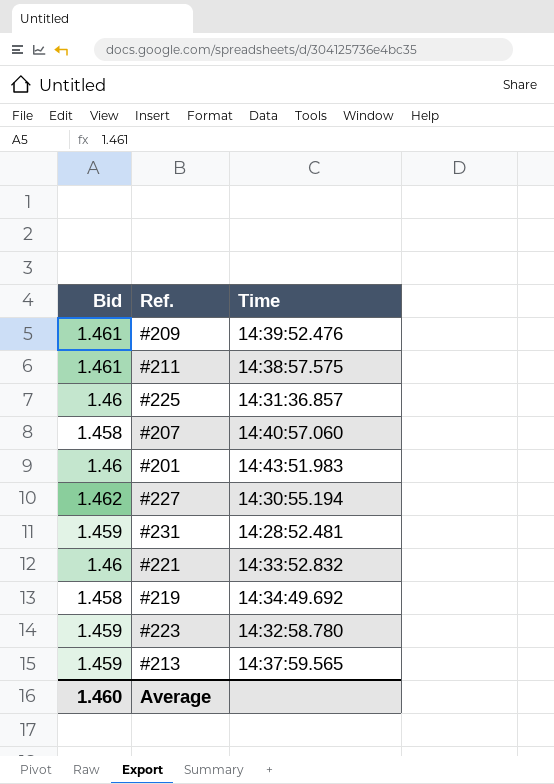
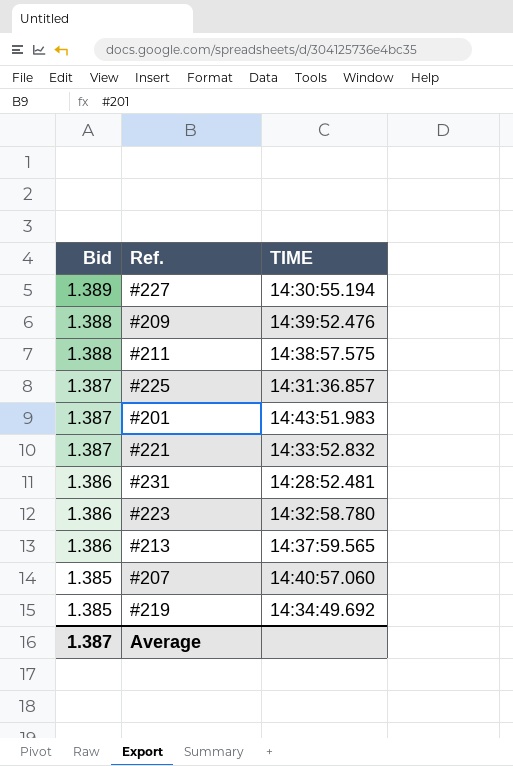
row order: none -> Bid descending
column name: Time -> TIME
#227 | Bid: 1.462 -> 1.389
#209 | Bid: 1.461 -> 1.388
#211 | Bid: 1.461 -> 1.388
#225 | Bid: 1.46 -> 1.387
#201 | Bid: 1.46 -> 1.387
#221 | Bid: 1.46 -> 1.387
#231 | Bid: 1.459 -> 1.386
#223 | Bid: 1.459 -> 1.386
#213 | Bid: 1.459 -> 1.386
#207 | Bid: 1.458 -> 1.385
#219 | Bid: 1.458 -> 1.385
Average | Bid: 1.460 -> 1.387

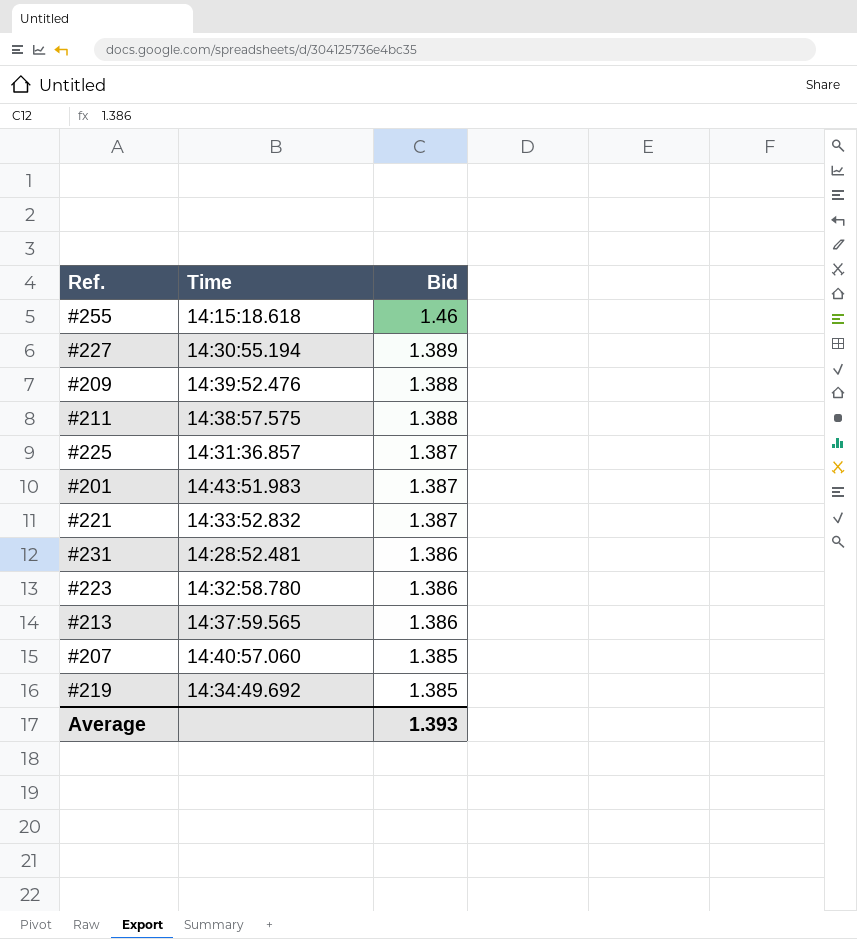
column name: TIME -> Time
column Bid | position: 1 -> 3
row #255: none -> 14:15:18.618 | 1.46
Average | Bid: 1.387 -> 1.393

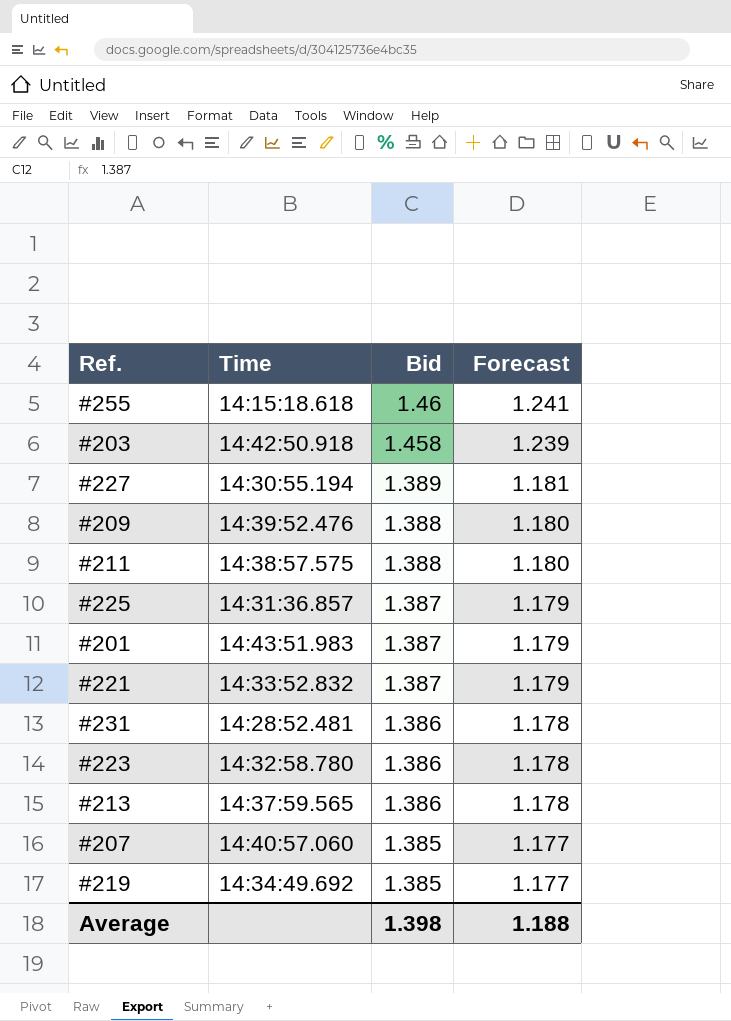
column Forecast | formula: none -> [Bid] * 0.85
row #203: none -> 14:42:50.918 | 1.458 | 1.239
Average | Bid: 1.393 -> 1.398

